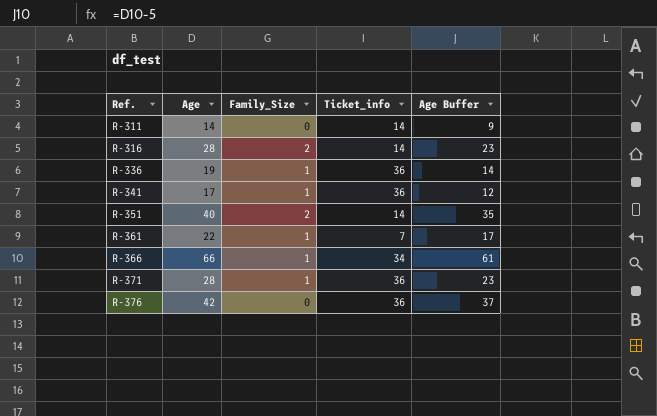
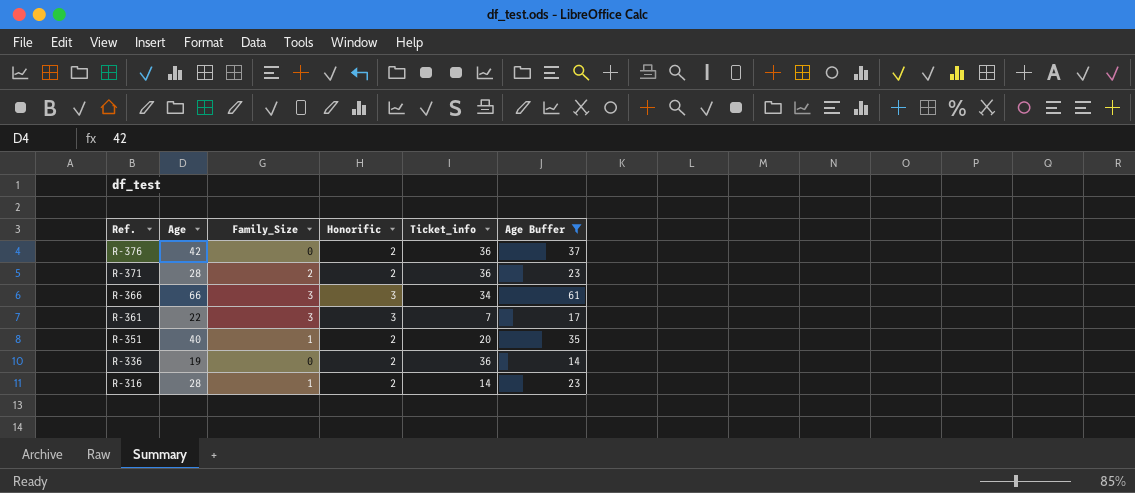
filter: none -> Age Buffer >= 14
row order: Ref. ascending -> Ref. descending
column Honorific | position: none -> 4
R-371 | Family_Size: 1 -> 2
R-366 | Family_Size: 1 -> 3
R-361 | Family_Size: 1 -> 3
R-351 | Family_Size: 2 -> 1
R-351 | Ticket_info: 14 -> 20
R-336 | Family_Size: 1 -> 0
R-316 | Family_Size: 2 -> 1

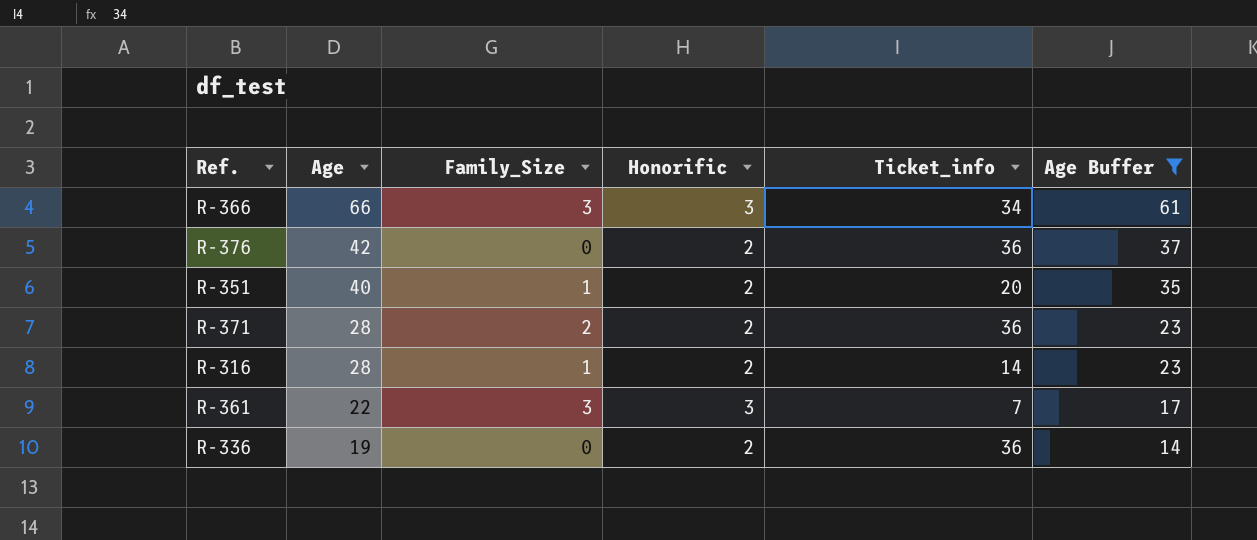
row order: Ref. descending -> Age descending

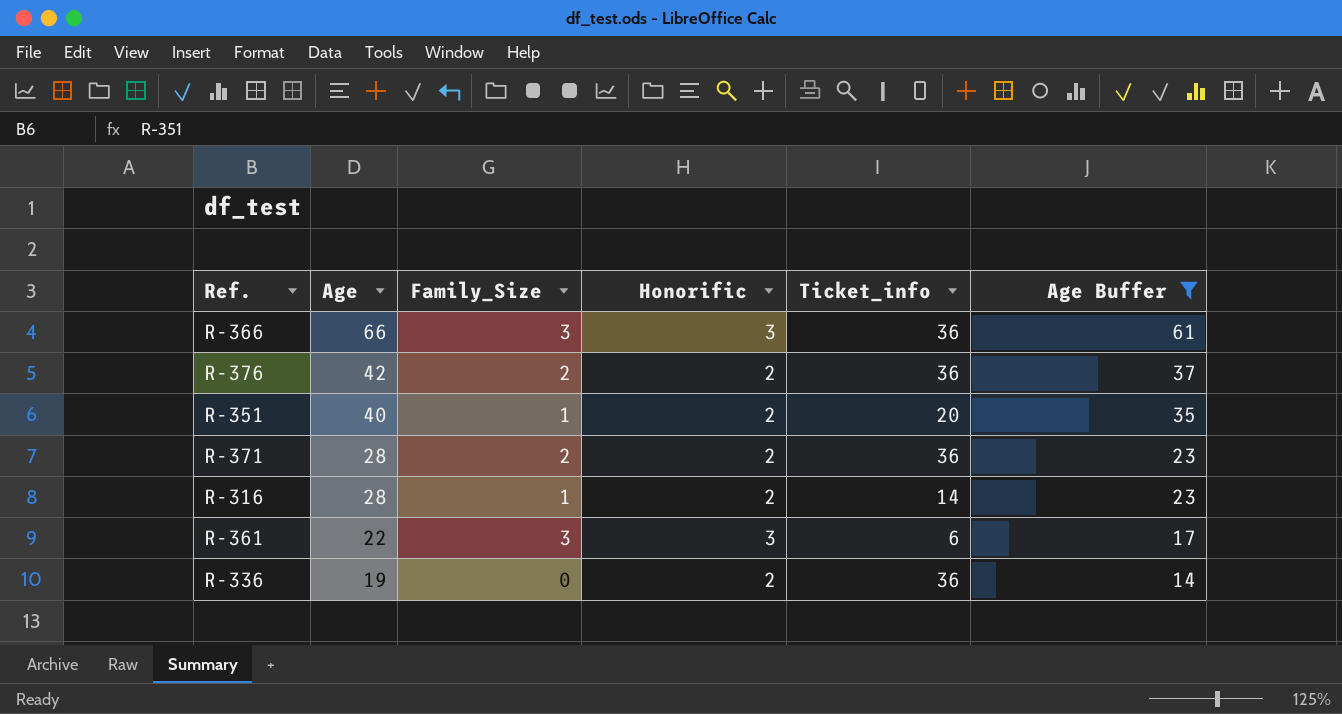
R-366 | Ticket_info: 34 -> 36
R-376 | Family_Size: 0 -> 2
R-361 | Ticket_info: 7 -> 6

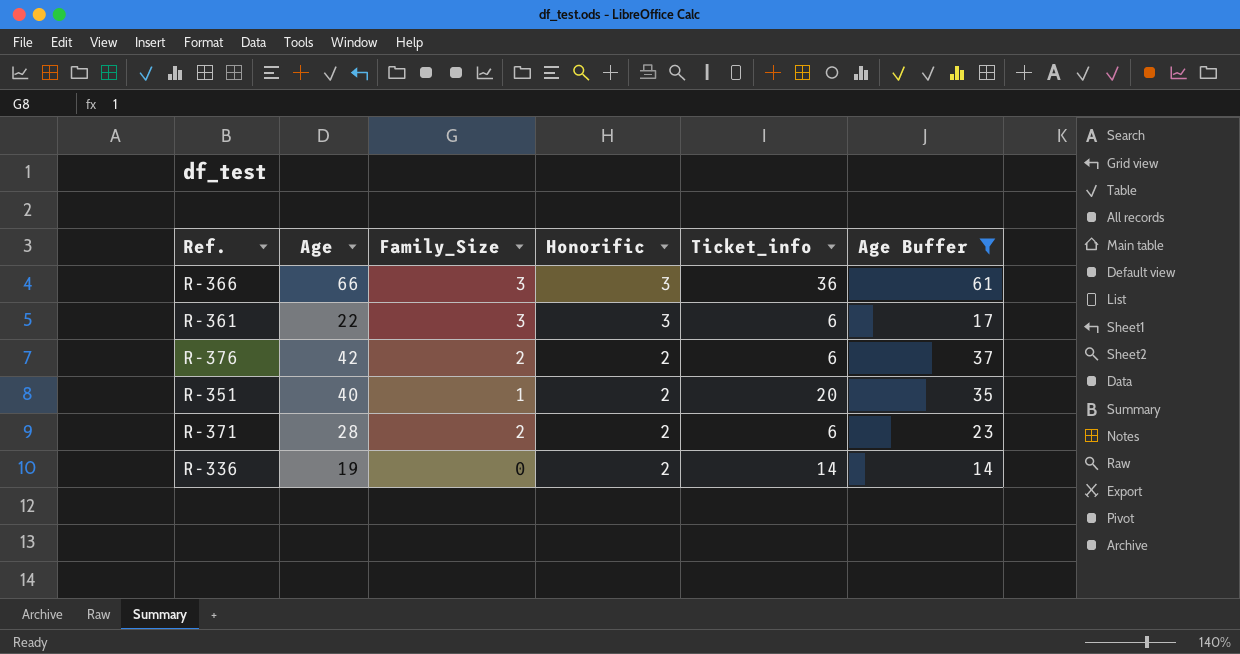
row order: Age descending -> Honorific descending
row R-316: 28 | 1 | 2 | 14 | 23 -> none
R-376 | Ticket_info: 36 -> 6
R-371 | Ticket_info: 36 -> 6
R-336 | Ticket_info: 36 -> 14

